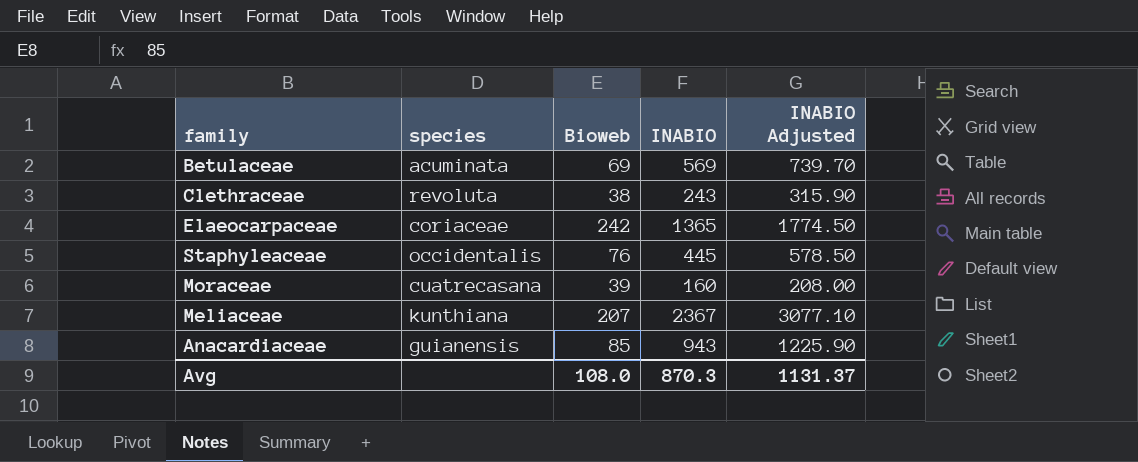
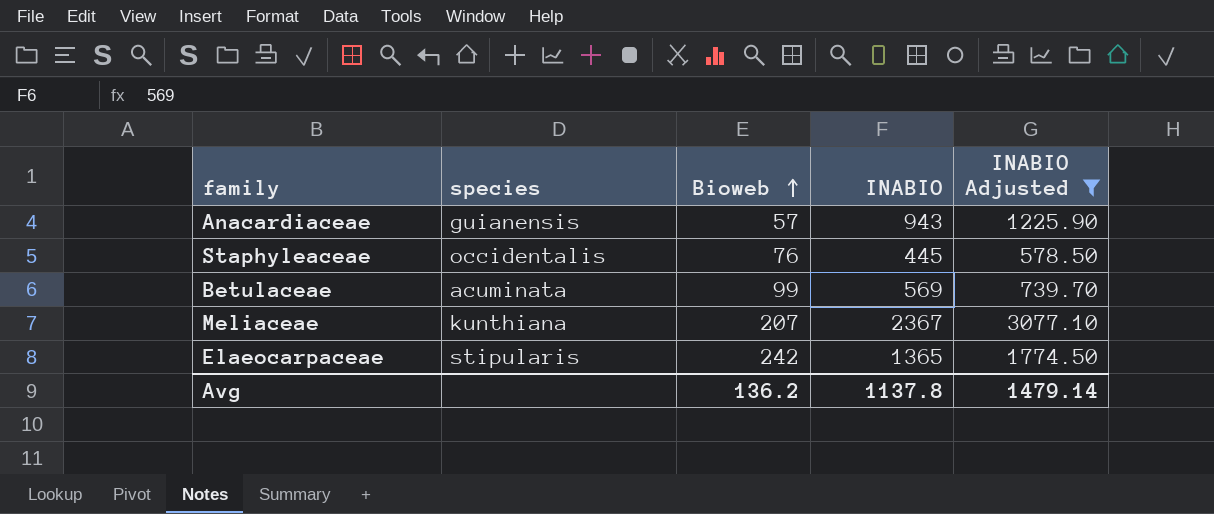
filter: none -> INABIO Adjusted >= 578.50
row order: none -> Bioweb ascending
Anacardiaceae | Bioweb: 85 -> 57
Betulaceae | Bioweb: 69 -> 99
Elaeocarpaceae | species: coriaceae -> stipularis
Avg | Bioweb: 108.0 -> 136.2
Avg | INABIO: 870.3 -> 1137.8
Avg | INABIO Adjusted: 1131.37 -> 1479.14

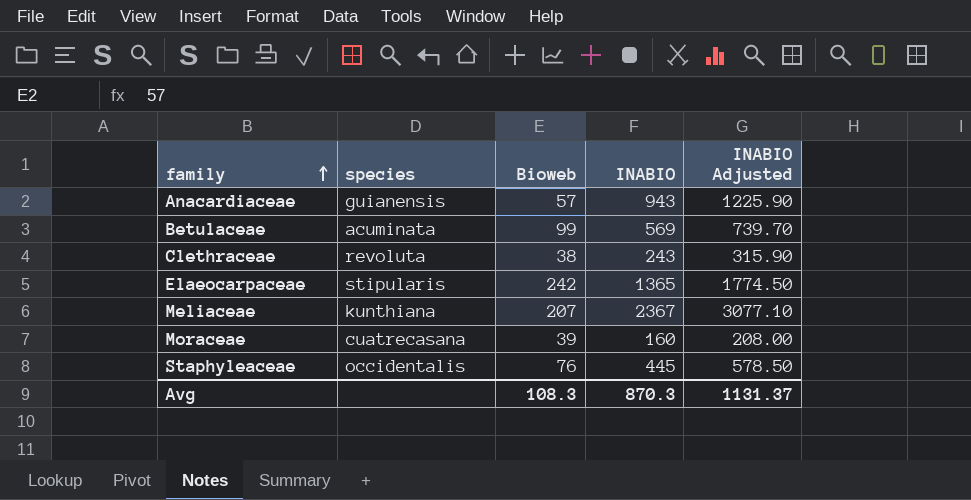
filter: INABIO Adjusted >= 578.50 -> none
row order: Bioweb ascending -> family ascending
Avg | Bioweb: 136.2 -> 108.3
Avg | INABIO: 1137.8 -> 870.3
Avg | INABIO Adjusted: 1479.14 -> 1131.37

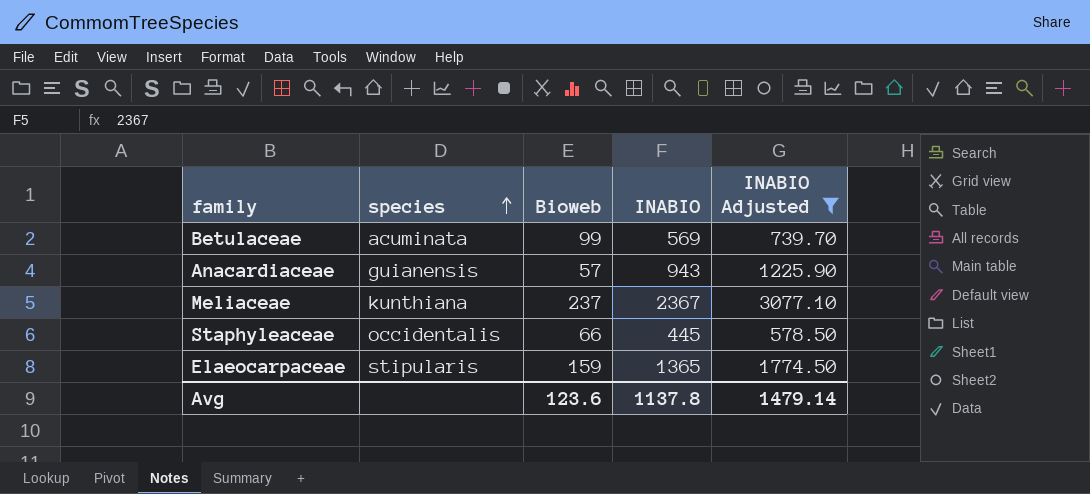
filter: none -> INABIO Adjusted >= 578.50
row order: family ascending -> species ascending
Meliaceae | Bioweb: 207 -> 237
Staphyleaceae | Bioweb: 76 -> 66
Elaeocarpaceae | Bioweb: 242 -> 159
Avg | Bioweb: 108.3 -> 123.6
Avg | INABIO: 870.3 -> 1137.8
Avg | INABIO Adjusted: 1131.37 -> 1479.14

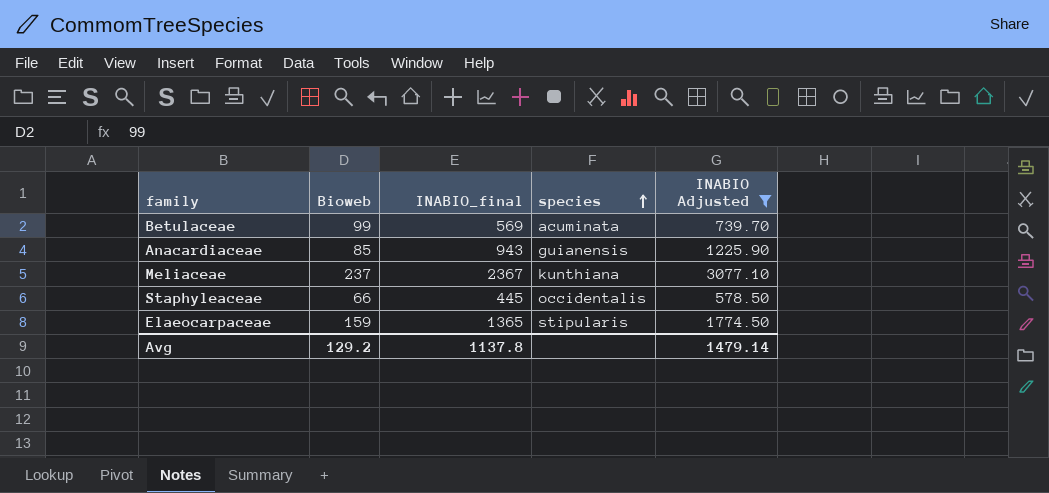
column name: INABIO -> INABIO_final
column species | position: 2 -> 4
Anacardiaceae | Bioweb: 57 -> 85
Avg | Bioweb: 123.6 -> 129.2

